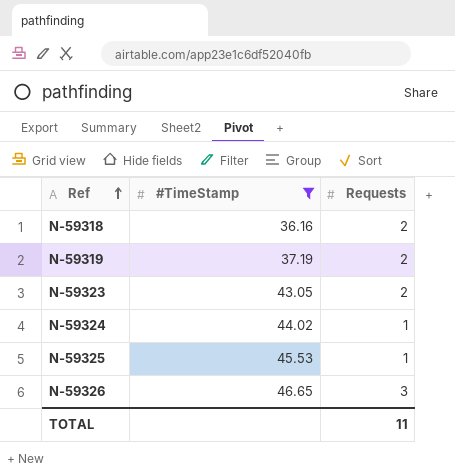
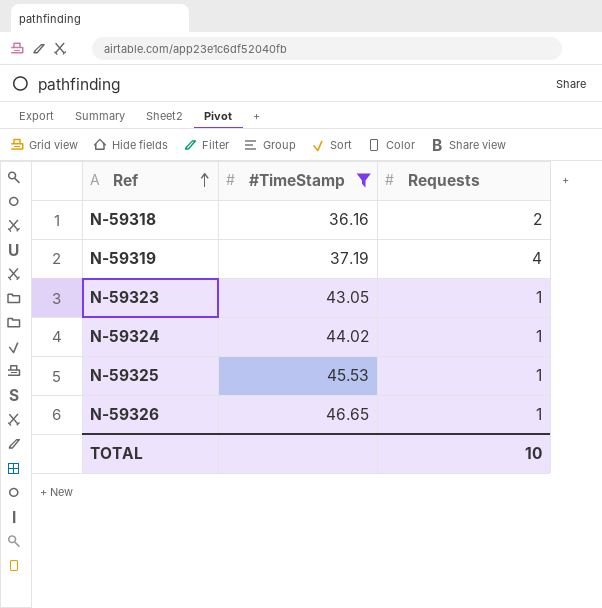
N-59319 | Requests: 2 -> 4
N-59323 | Requests: 2 -> 1
N-59326 | Requests: 3 -> 1
TOTAL | Requests: 11 -> 10

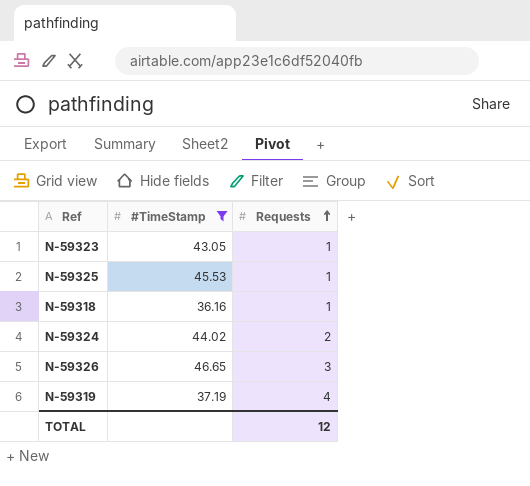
row order: Ref ascending -> Requests ascending
N-59318 | Requests: 2 -> 1
N-59324 | Requests: 1 -> 2
N-59326 | Requests: 1 -> 3
TOTAL | Requests: 10 -> 12

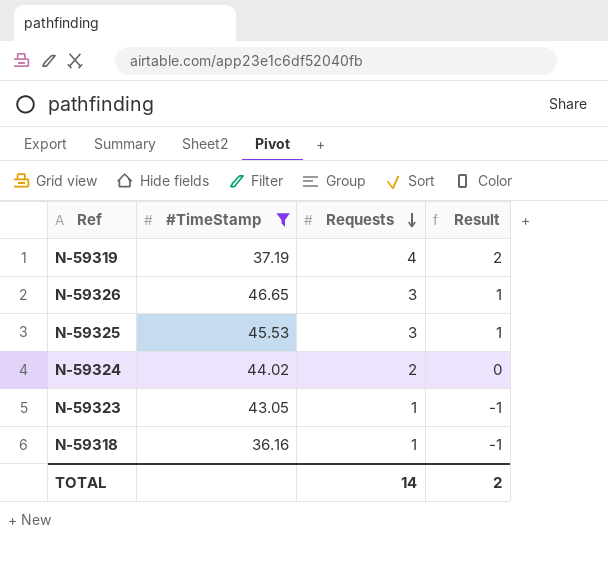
row order: Requests ascending -> Requests descending
column Result | formula: none -> [Requests] - 2
N-59325 | Requests: 1 -> 3
TOTAL | Requests: 12 -> 14

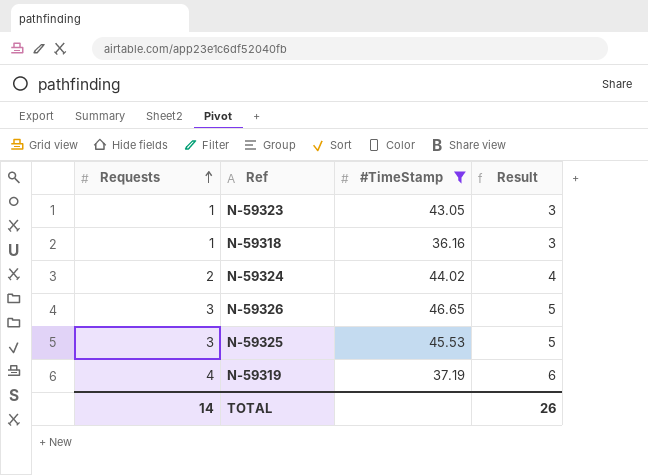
row order: Requests descending -> Requests ascending
column Requests | position: 3 -> 1
column Result | formula: [Requests] - 2 -> [Requests] + 2
TOTAL | Result: 2 -> 26

